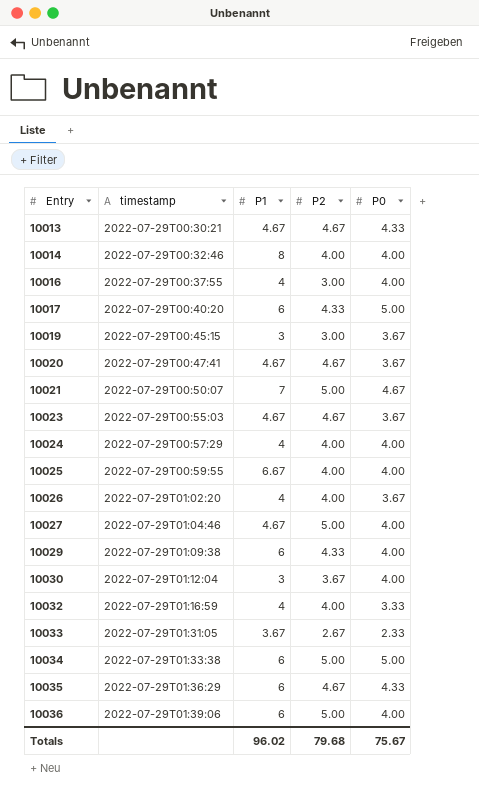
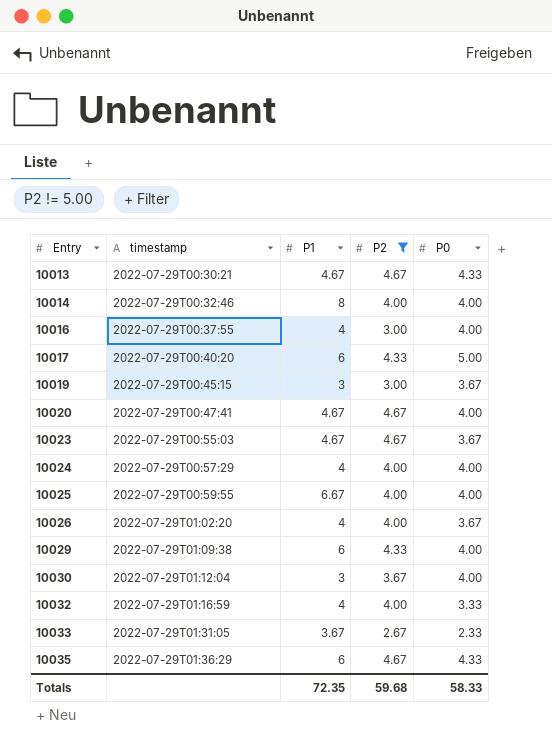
filter: none -> P2 != 5.00
10020 | P0: 3.67 -> 4.00
Totals | P1: 96.02 -> 72.35
Totals | P2: 79.68 -> 59.68
Totals | P0: 75.67 -> 58.33

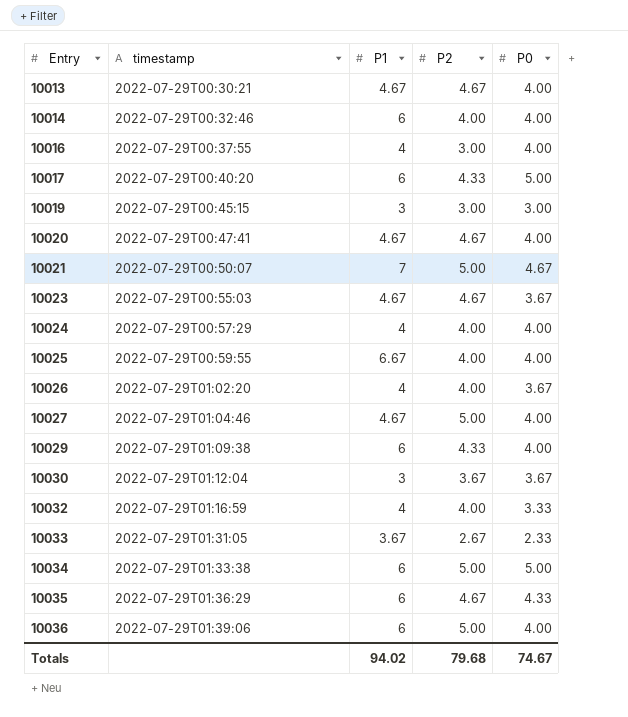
filter: P2 != 5.00 -> none
10013 | P0: 4.33 -> 4.00
10014 | P1: 8 -> 6
10019 | P0: 3.67 -> 3.00
10030 | P0: 4.00 -> 3.67
Totals | P1: 72.35 -> 94.02
Totals | P2: 59.68 -> 79.68
Totals | P0: 58.33 -> 74.67

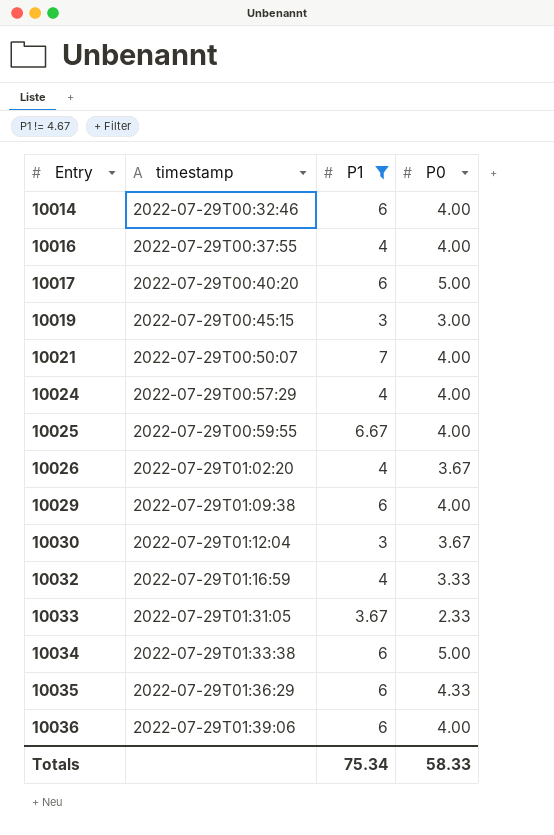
filter: none -> P1 != 4.67
column P2 | position: 4 -> none
10021 | P0: 4.67 -> 4.00
Totals | P1: 94.02 -> 75.34
Totals | P0: 74.67 -> 58.33

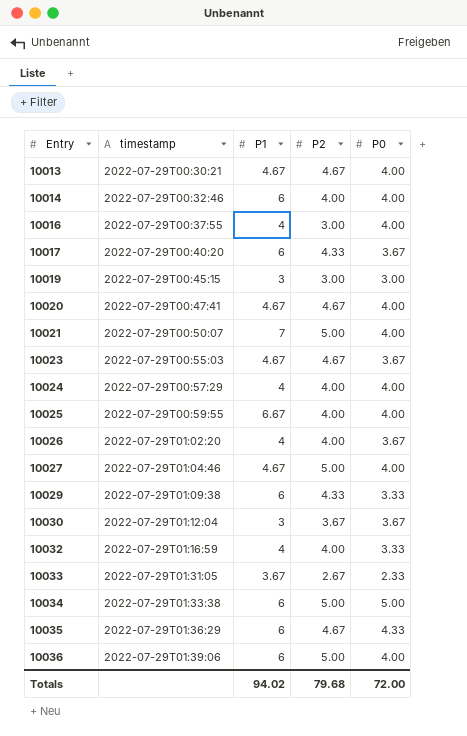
filter: P1 != 4.67 -> none
column P2 | position: none -> 4
10017 | P0: 5.00 -> 3.67
10029 | P0: 4.00 -> 3.33
Totals | P1: 75.34 -> 94.02
Totals | P0: 58.33 -> 72.00

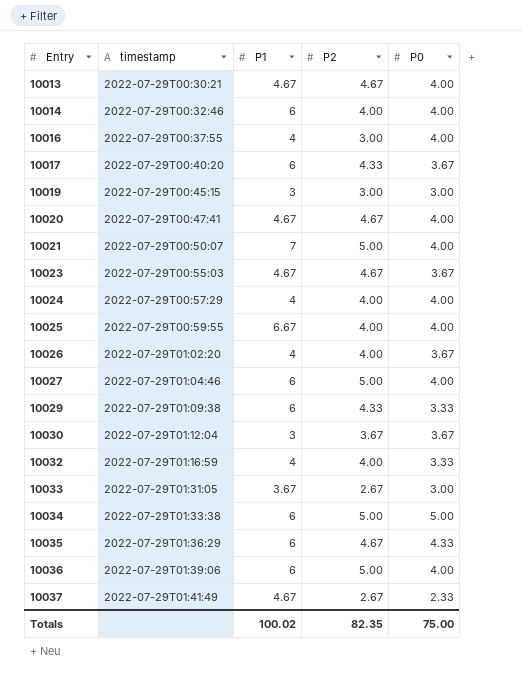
10027 | P1: 4.67 -> 6
10033 | P0: 2.33 -> 3.00
row 10037: none -> 2022-07-29T01:41:49 | 4.67 | 2.67 | 2.33
Totals | P1: 94.02 -> 100.02
Totals | P2: 79.68 -> 82.35
Totals | P0: 72.00 -> 75.00

